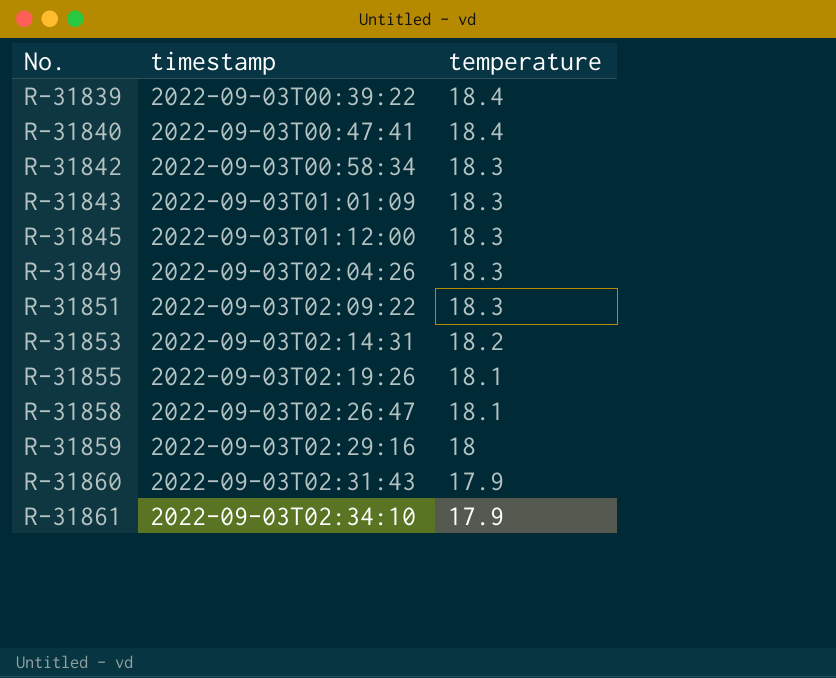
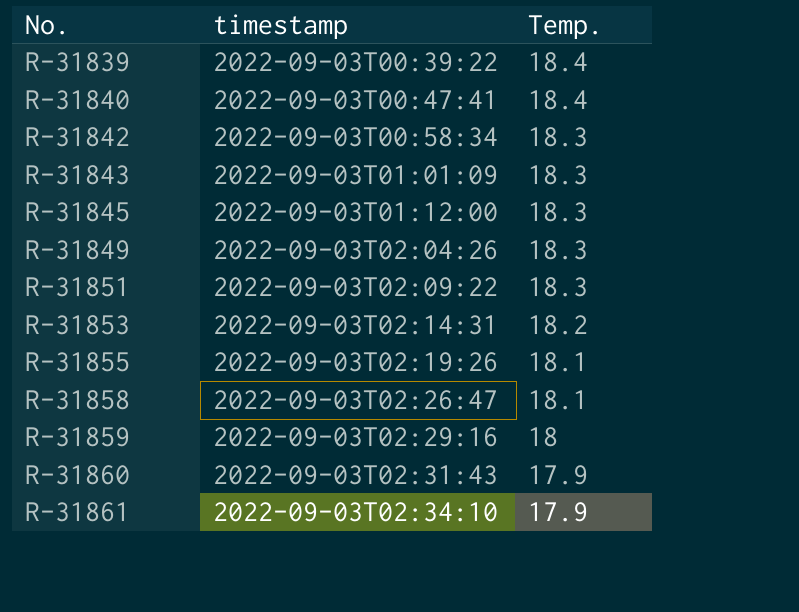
column name: temperature -> Temp.

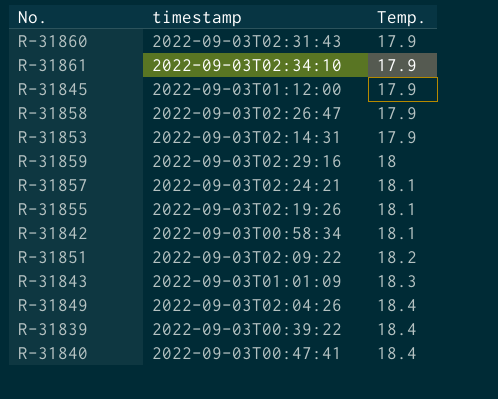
row order: No. ascending -> Temp. ascending
R-31845 | Temp.: 18.3 -> 17.9
R-31858 | Temp.: 18.1 -> 17.9
R-31853 | Temp.: 18.2 -> 17.9
row R-31857: none -> 2022-09-03T02:24:21 | 18.1
R-31842 | Temp.: 18.3 -> 18.1
R-31851 | Temp.: 18.3 -> 18.2
R-31849 | Temp.: 18.3 -> 18.4

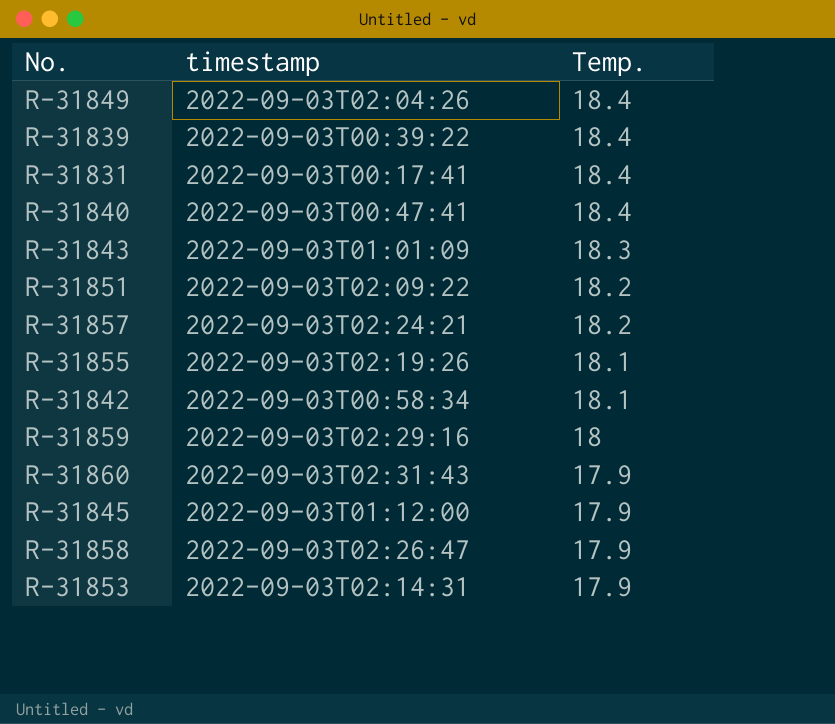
row order: Temp. ascending -> Temp. descending
row R-31861: 2022-09-03T02:34:10 | 17.9 -> none
row R-31831: none -> 2022-09-03T00:17:41 | 18.4
R-31857 | Temp.: 18.1 -> 18.2

